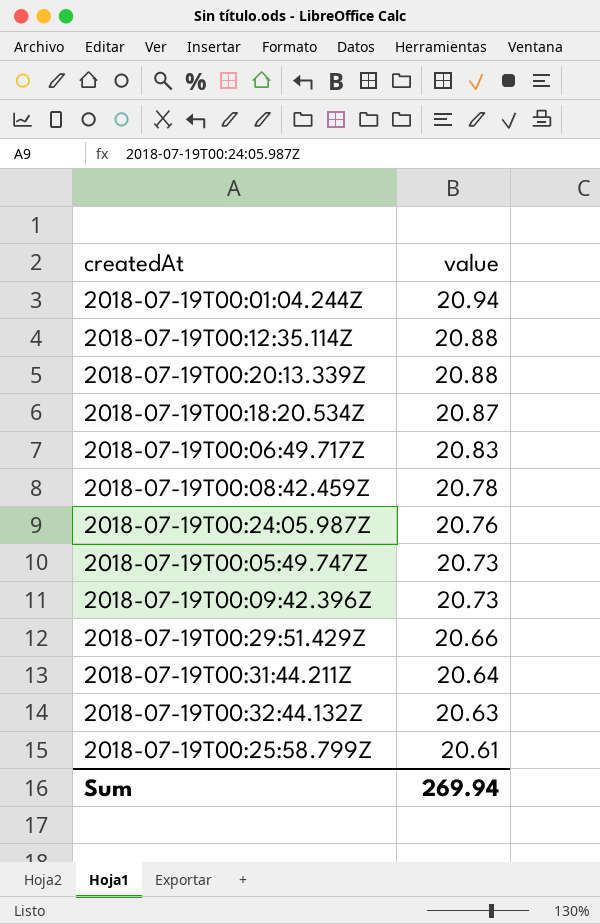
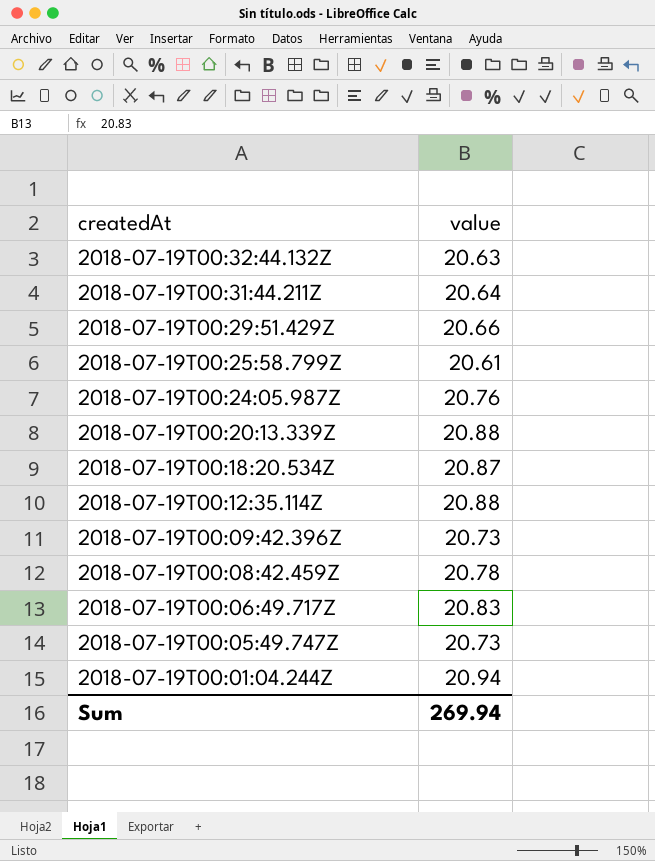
row order: value descending -> createdAt descending

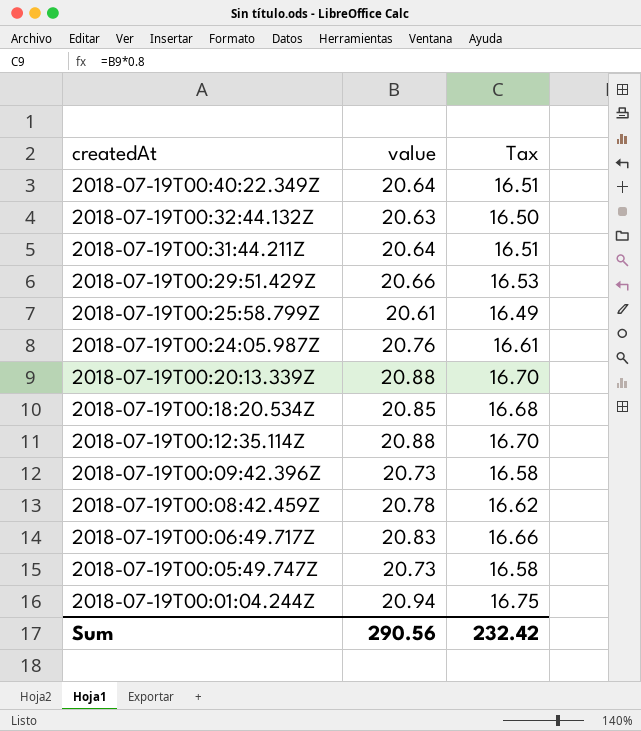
column Tax | formula: none -> [value] * 0.8
row 2018-07-19T00:40:22.349Z: none -> 20.64 | 16.51
2018-07-19T00:18:20.534Z | value: 20.87 -> 20.85
Sum | value: 269.94 -> 290.56

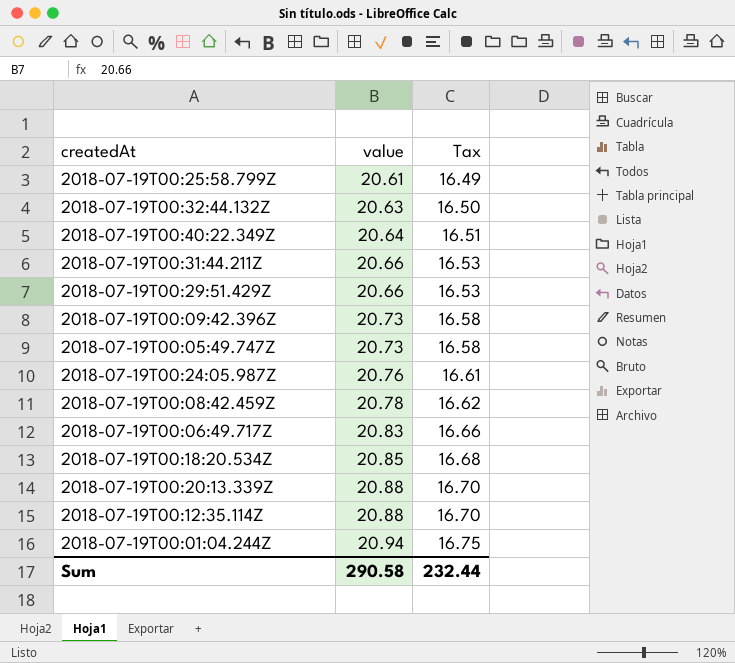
row order: createdAt descending -> value ascending
2018-07-19T00:31:44.211Z | value: 20.64 -> 20.66
2018-07-19T00:31:44.211Z | Tax: 16.51 -> 16.53
Sum | value: 290.56 -> 290.58
Sum | Tax: 232.42 -> 232.44

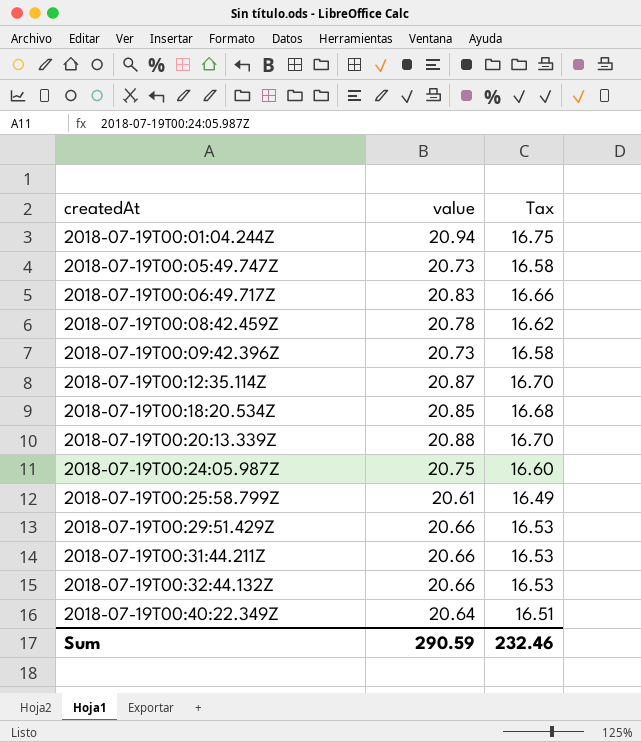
row order: value ascending -> createdAt ascending
2018-07-19T00:12:35.114Z | value: 20.88 -> 20.87
2018-07-19T00:24:05.987Z | value: 20.76 -> 20.75
2018-07-19T00:24:05.987Z | Tax: 16.61 -> 16.60
2018-07-19T00:32:44.132Z | value: 20.63 -> 20.66
2018-07-19T00:32:44.132Z | Tax: 16.50 -> 16.53
Sum | value: 290.58 -> 290.59
Sum | Tax: 232.44 -> 232.46

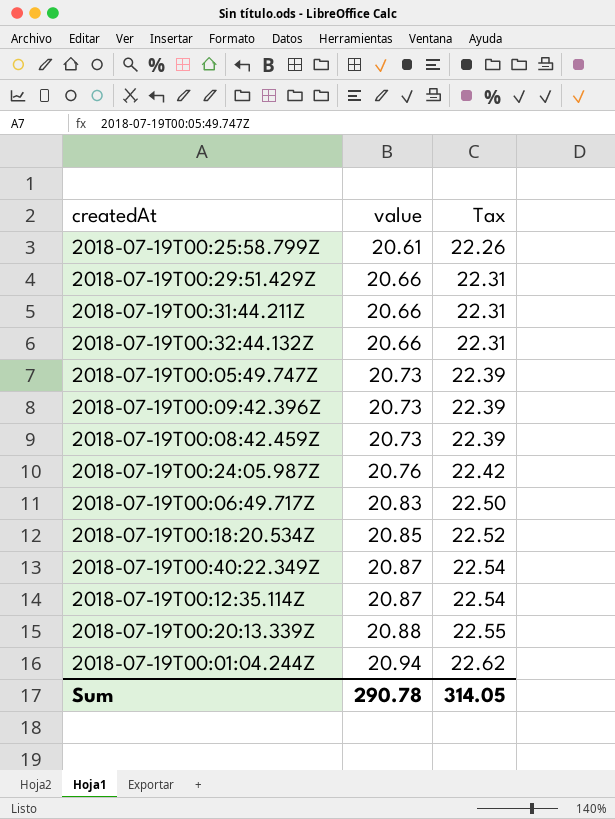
row order: createdAt ascending -> value ascending
column Tax | formula: [value] * 0.8 -> [value] * 1.08
2018-07-19T00:08:42.459Z | value: 20.78 -> 20.73
2018-07-19T00:24:05.987Z | value: 20.75 -> 20.76
2018-07-19T00:40:22.349Z | value: 20.64 -> 20.87
Sum | value: 290.59 -> 290.78
Sum | Tax: 232.46 -> 314.05

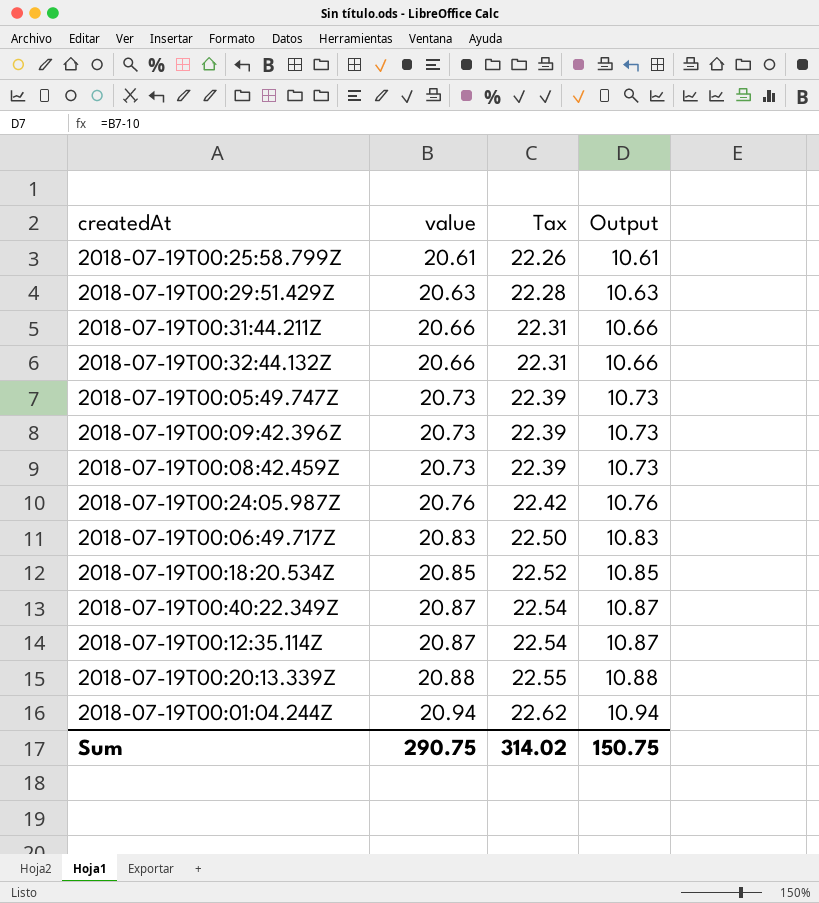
column Output | formula: none -> [value] - 10
2018-07-19T00:29:51.429Z | value: 20.66 -> 20.63
2018-07-19T00:29:51.429Z | Tax: 22.31 -> 22.28
Sum | value: 290.78 -> 290.75
Sum | Tax: 314.05 -> 314.02

